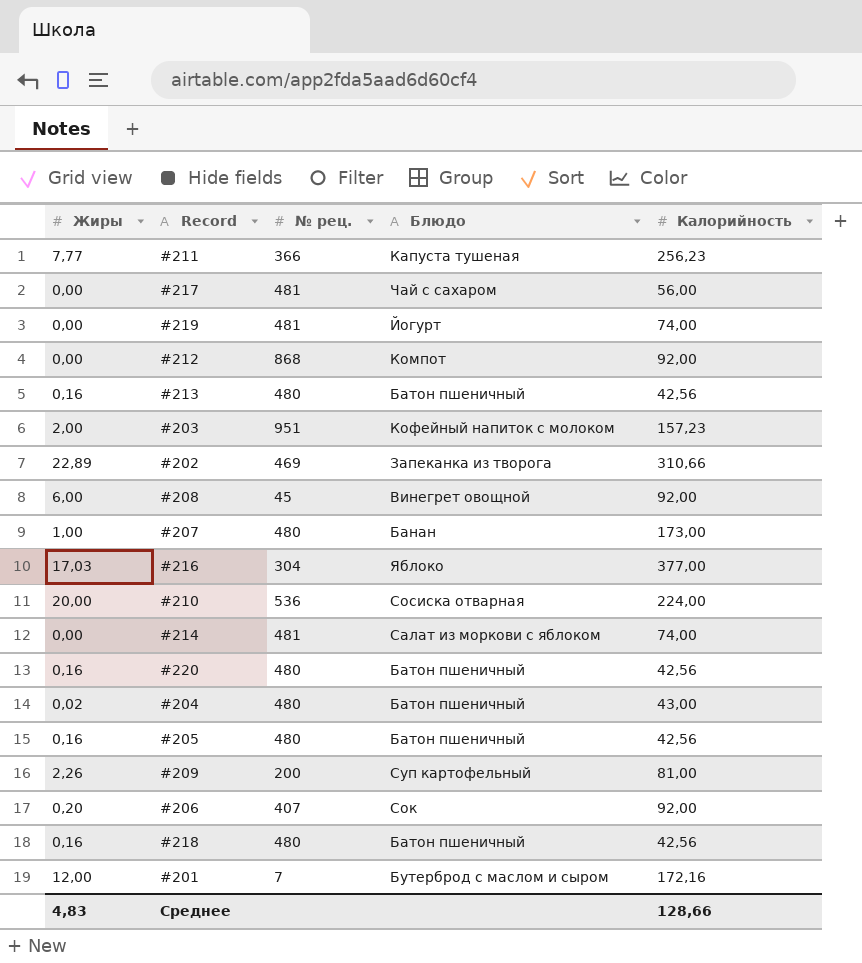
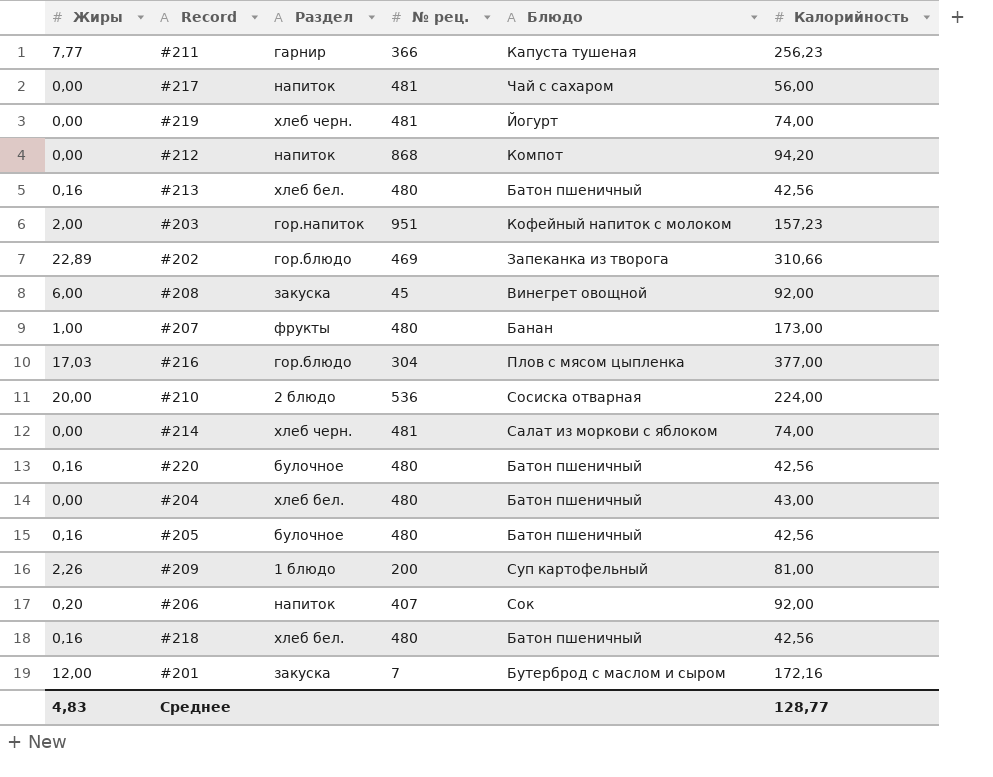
column Раздел | position: none -> 3
#212 | Калорийность: 92,00 -> 94,20
#216 | Блюдо: Яблоко -> Плов с мясом цыпленка
#204 | Жиры: 0,02 -> 0,00
Среднее | Калорийность: 128,66 -> 128,77

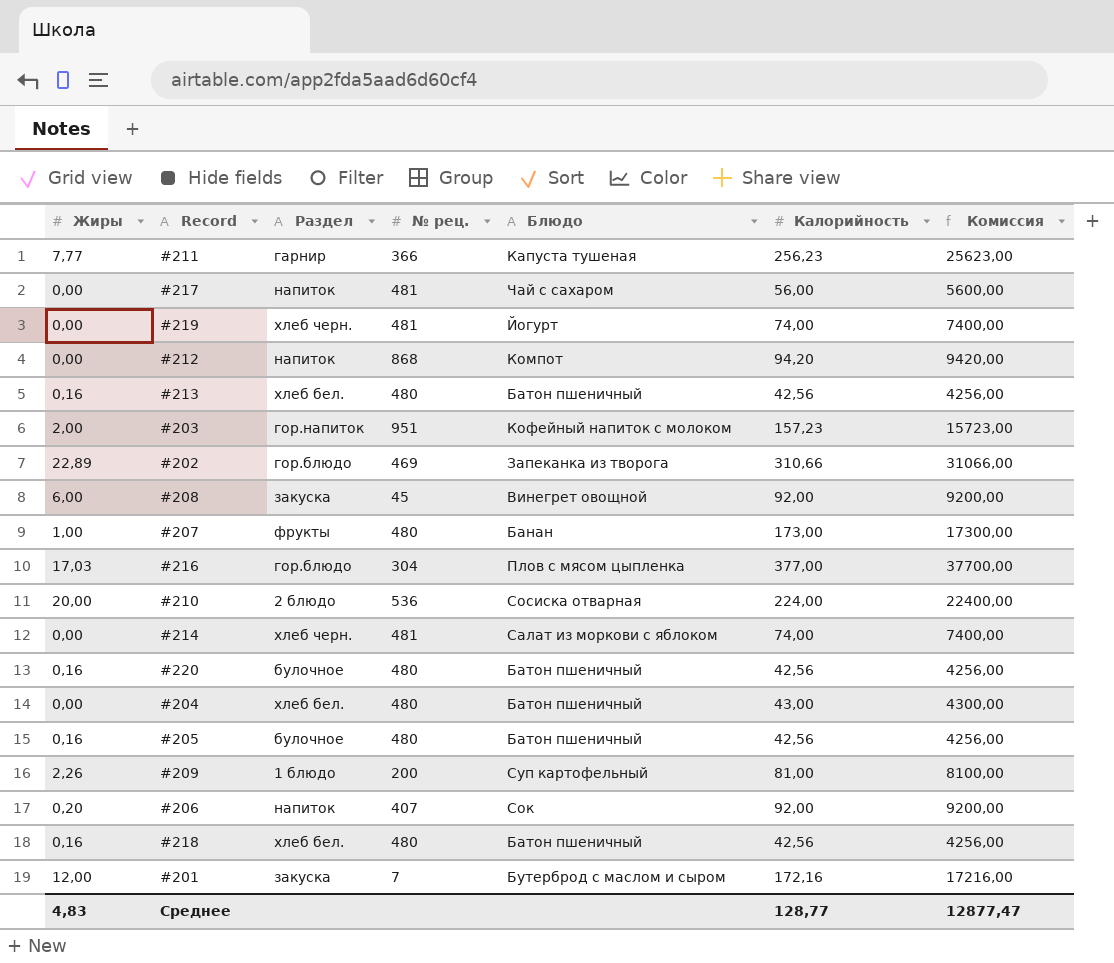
column Комиссия | formula: none -> [Калорийность] * 100

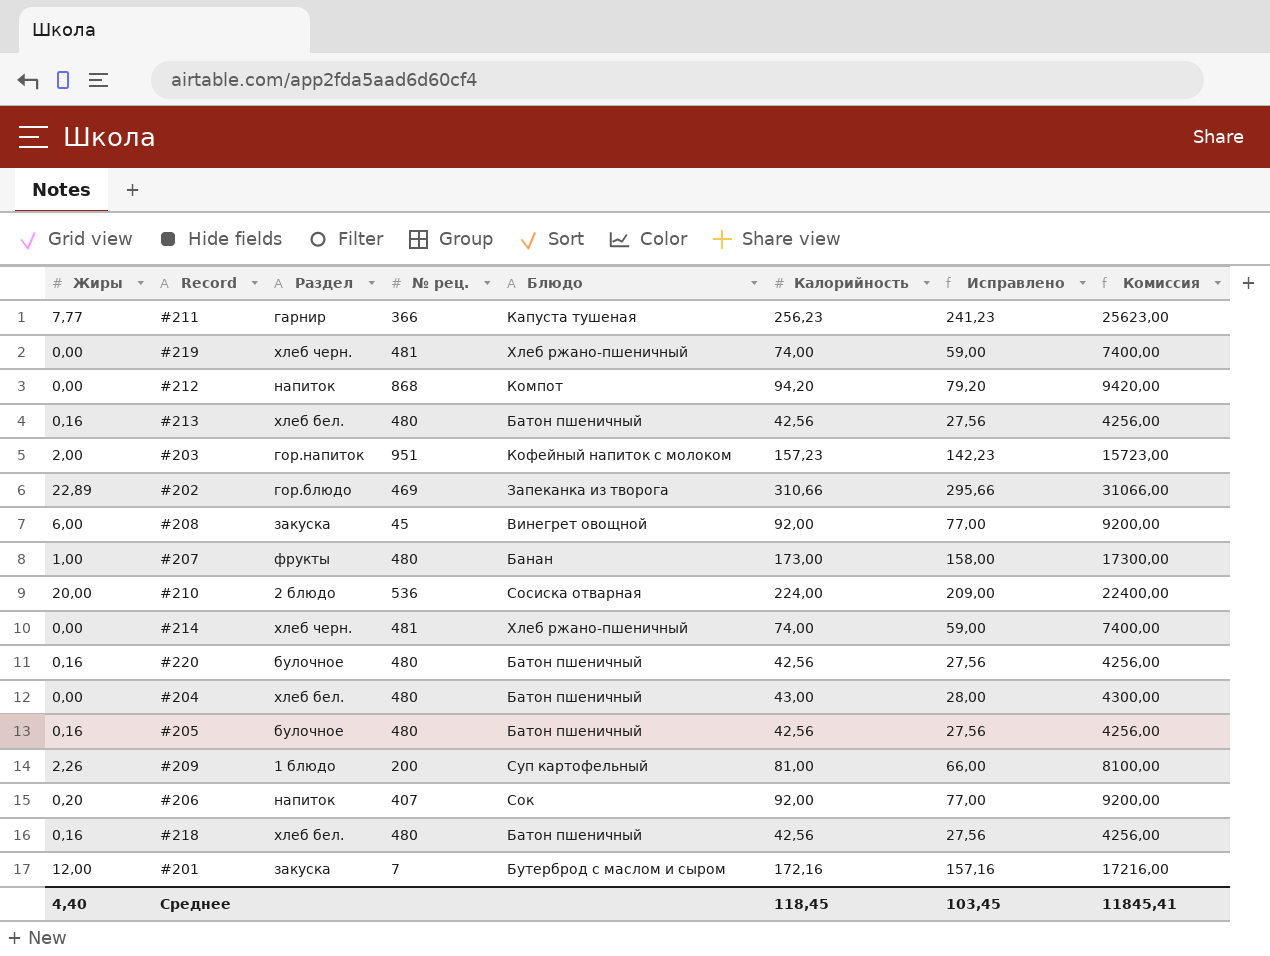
column Исправлено | formula: none -> [Калорийность] - 15
row #217: 0,00 | напиток | 481 | Чай с сахаром | 56,00 | 5600,00 -> none
row #216: 17,03 | гор.блюдо | 304 | Плов с мясом цыпленка | 377,00 | 37700,00 -> none
#219 | Блюдо: Йогурт -> Хлеб ржано-пшеничный
#214 | Блюдо: Салат из моркови с яблоком -> Хлеб ржано-пшеничный
Среднее | Жиры: 4,83 -> 4,40
Среднее | Калорийность: 128,77 -> 118,45
Среднее | Комиссия: 12877,47 -> 11845,41

